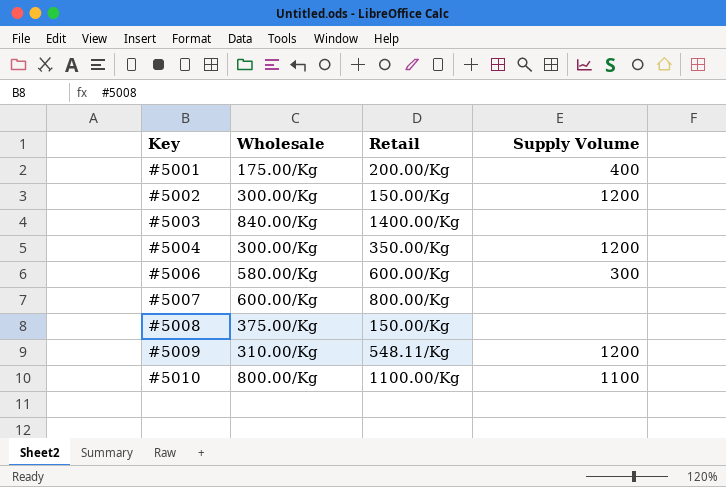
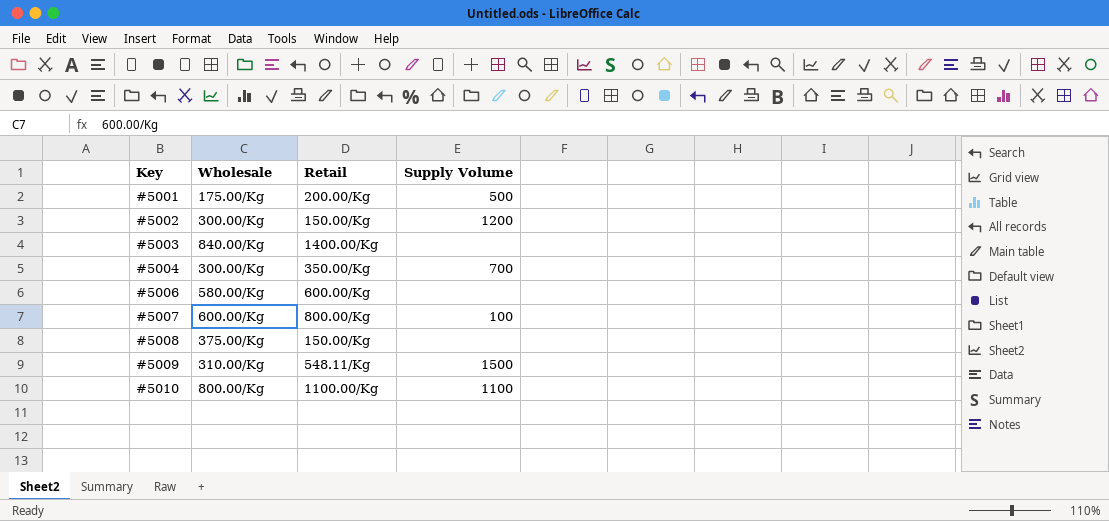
#5001 | Supply Volume: 400 -> 500
#5004 | Supply Volume: 1200 -> 700
#5006 | Supply Volume: 300 -> none
#5007 | Supply Volume: none -> 100
#5009 | Supply Volume: 1200 -> 1500

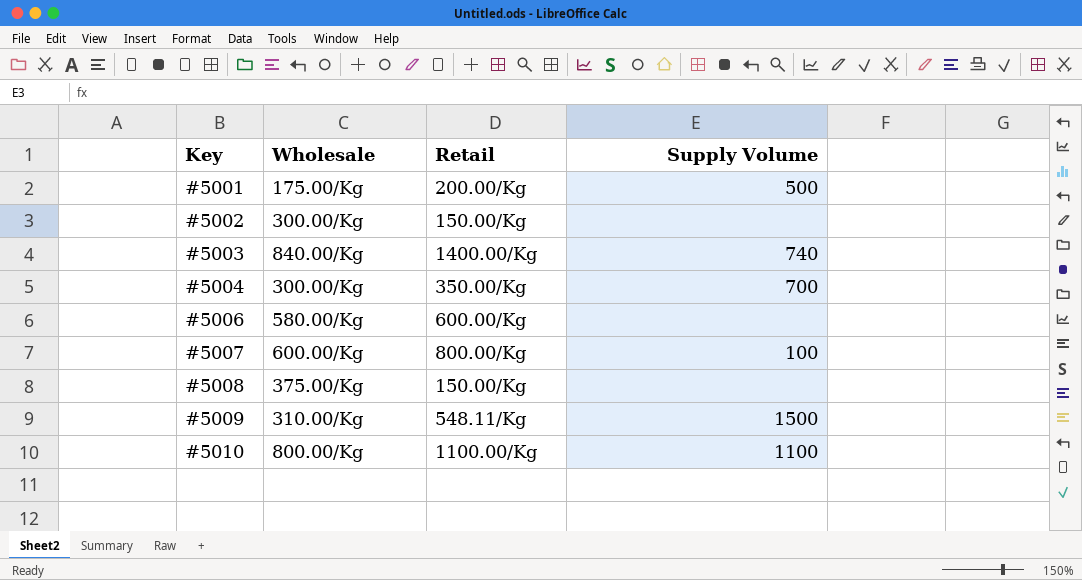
#5002 | Supply Volume: 1200 -> none
#5003 | Supply Volume: none -> 740

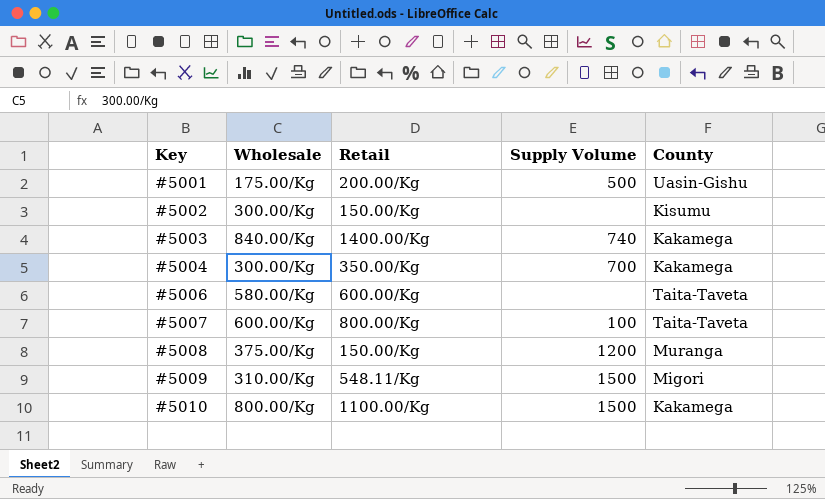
column County | position: none -> 5
#5008 | Supply Volume: none -> 1200
#5010 | Supply Volume: 1100 -> 1500

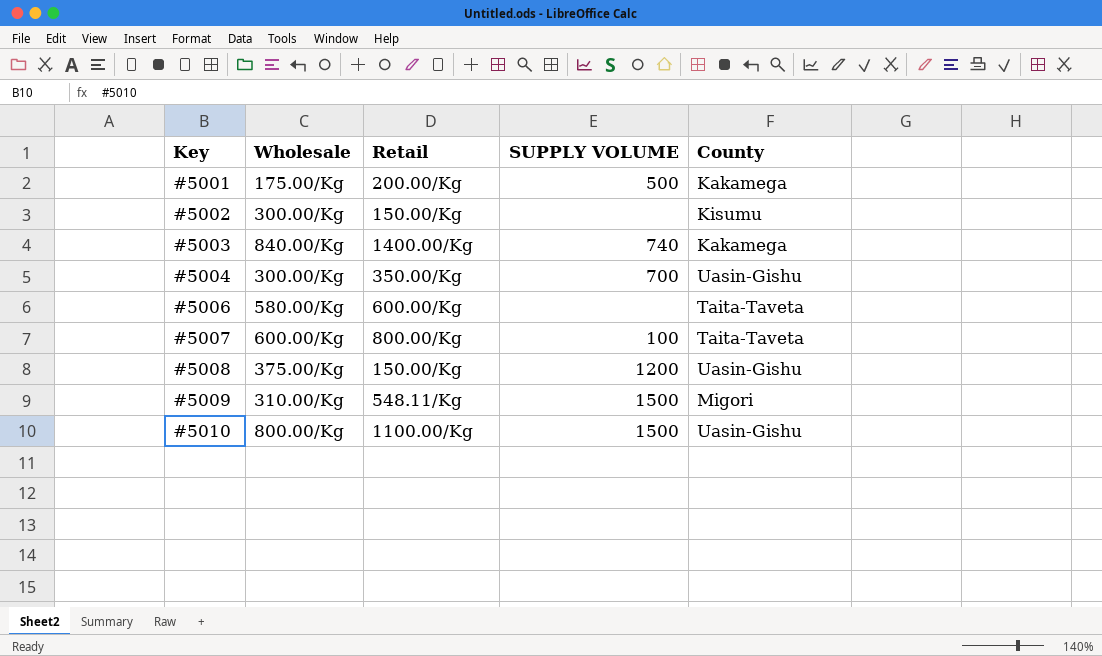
column name: Supply Volume -> SUPPLY VOLUME
#5001 | County: Uasin-Gishu -> Kakamega
#5004 | County: Kakamega -> Uasin-Gishu
#5008 | County: Muranga -> Uasin-Gishu
#5010 | County: Kakamega -> Uasin-Gishu

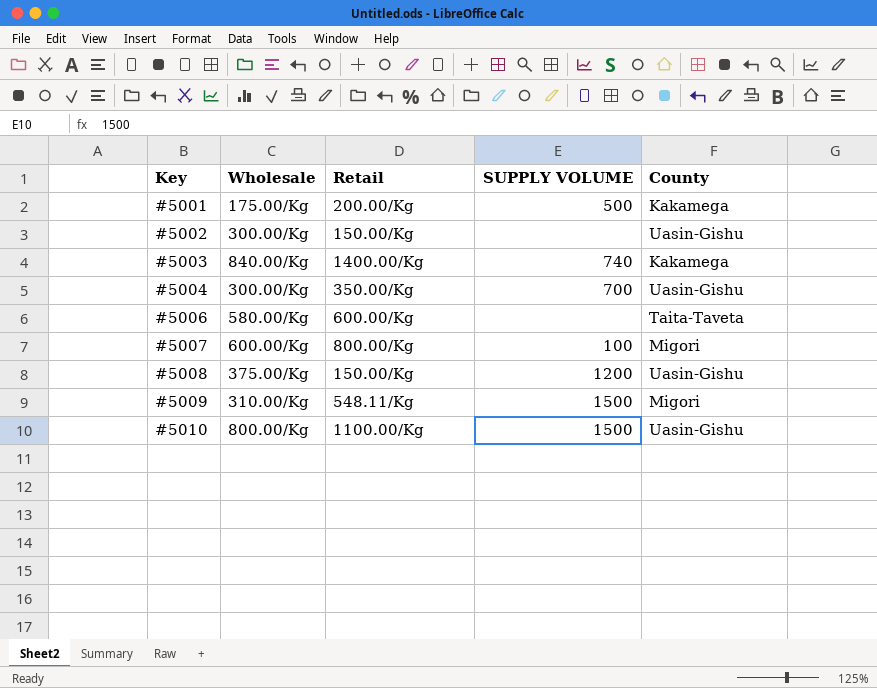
#5002 | County: Kisumu -> Uasin-Gishu
#5007 | County: Taita-Taveta -> Migori

